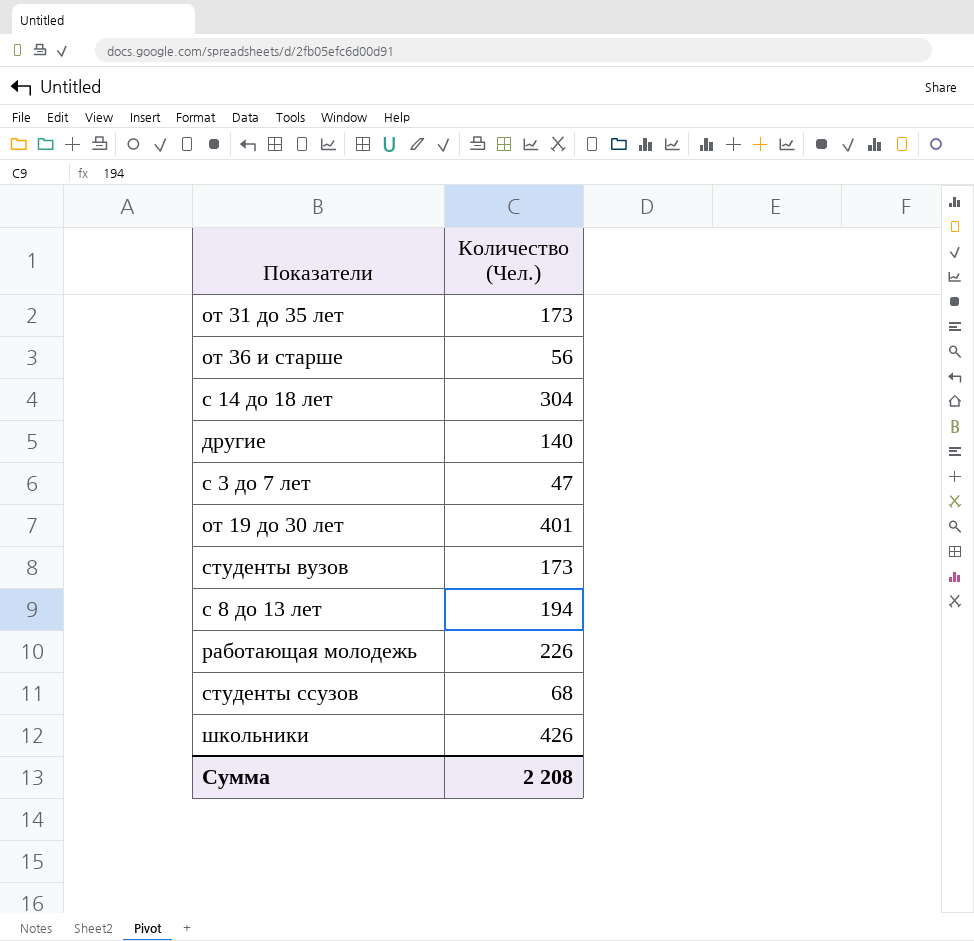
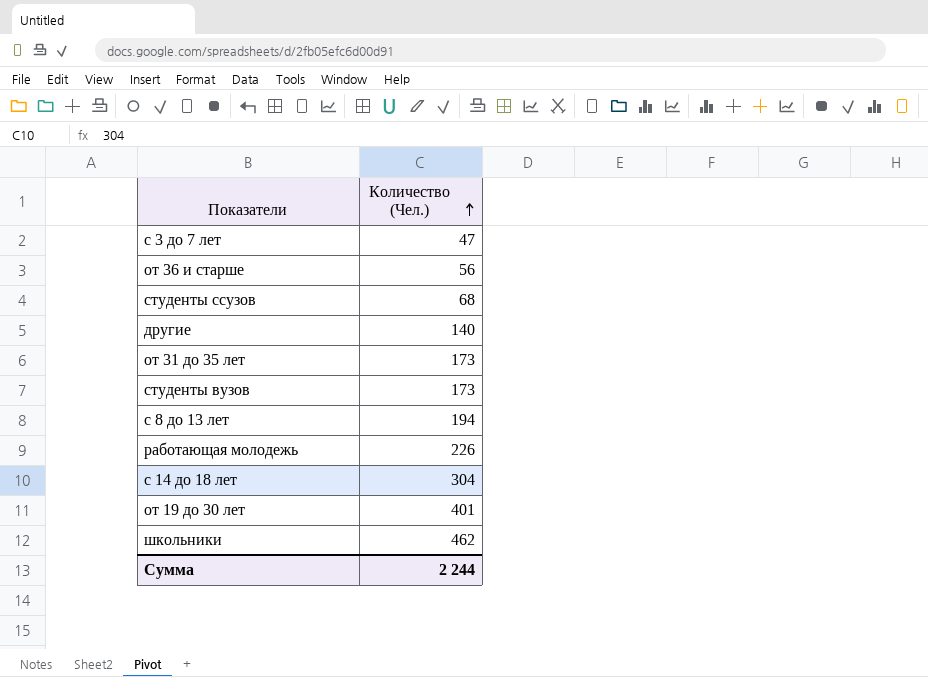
row order: none -> Количество (Чел.) ascending
школьники | Количество (Чел.): 426 -> 462
Сумма | Количество (Чел.): 2 208 -> 2 244

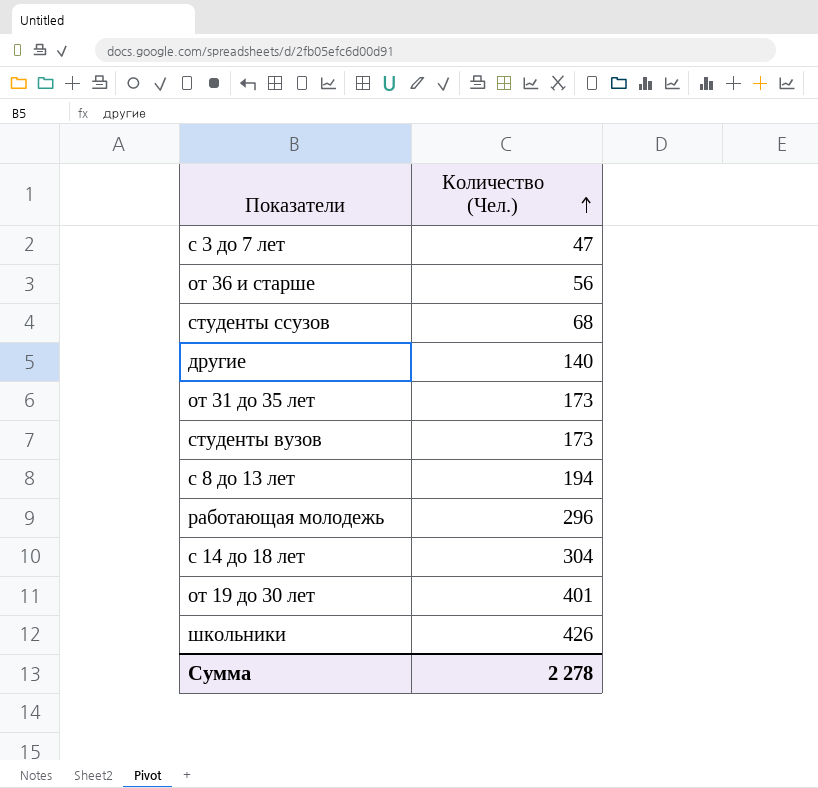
работающая молодежь | Количество (Чел.): 226 -> 296
школьники | Количество (Чел.): 462 -> 426
Сумма | Количество (Чел.): 2 244 -> 2 278

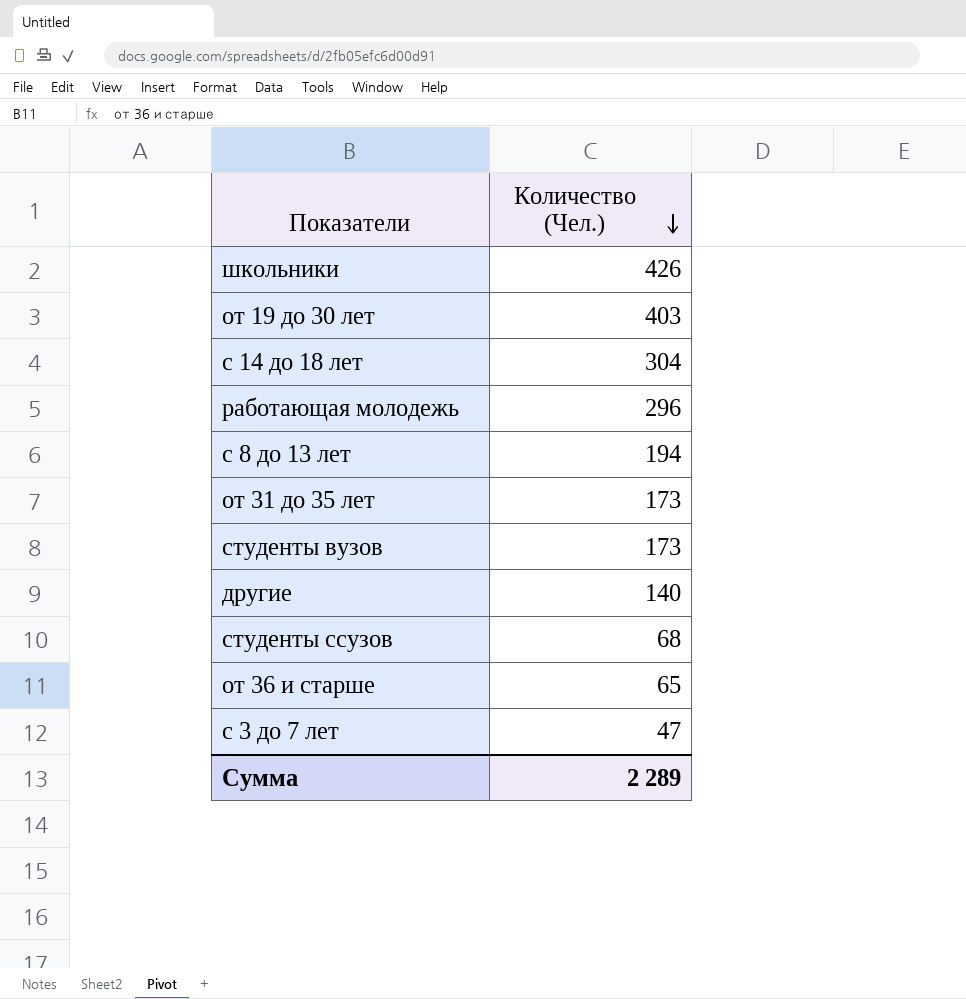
row order: Количество (Чел.) ascending -> Количество (Чел.) descending
от 19 до 30 лет | Количество (Чел.): 401 -> 403
от 36 и старше | Количество (Чел.): 56 -> 65
Сумма | Количество (Чел.): 2 278 -> 2 289

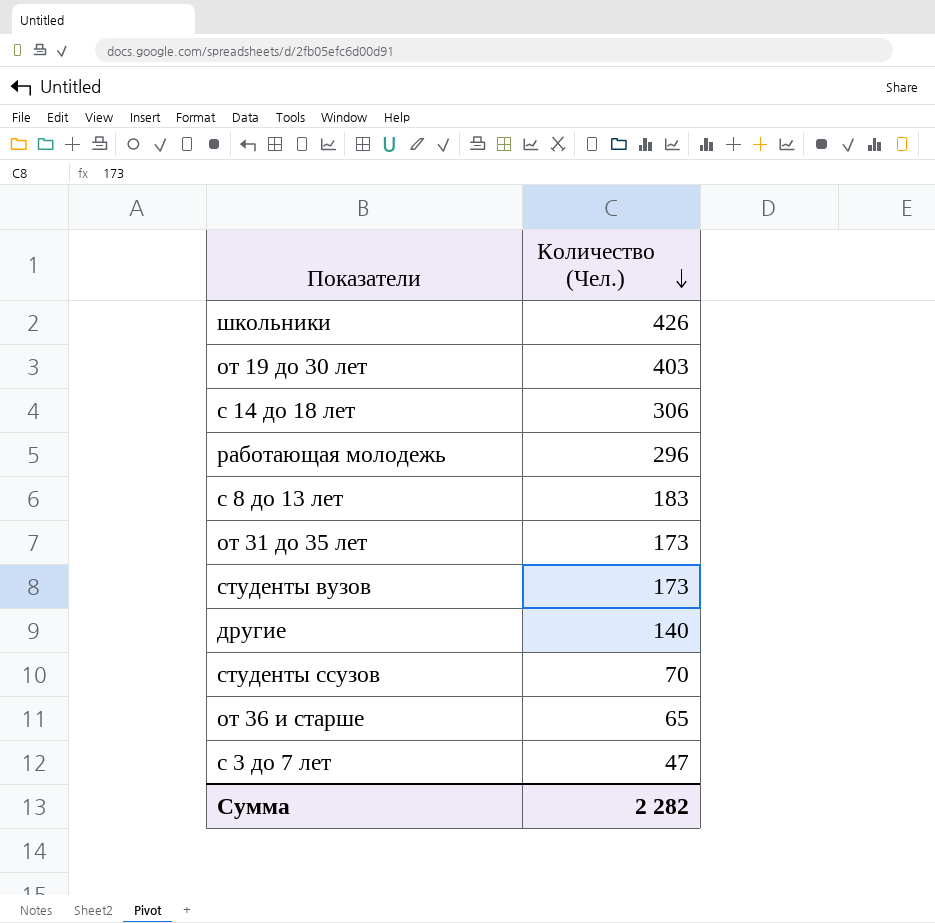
с 14 до 18 лет | Количество (Чел.): 304 -> 306
с 8 до 13 лет | Количество (Чел.): 194 -> 183
студенты ссузов | Количество (Чел.): 68 -> 70
Сумма | Количество (Чел.): 2 289 -> 2 282

